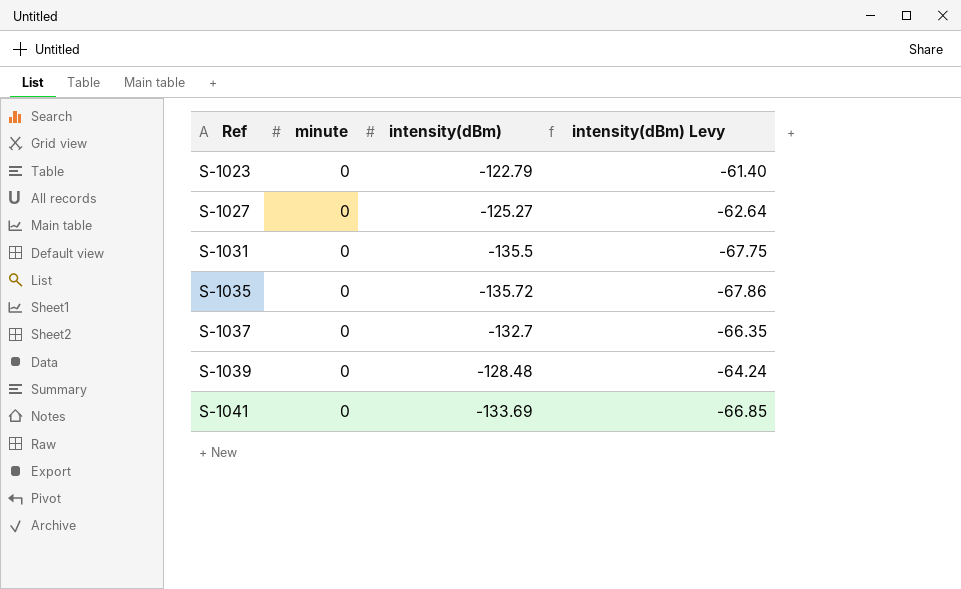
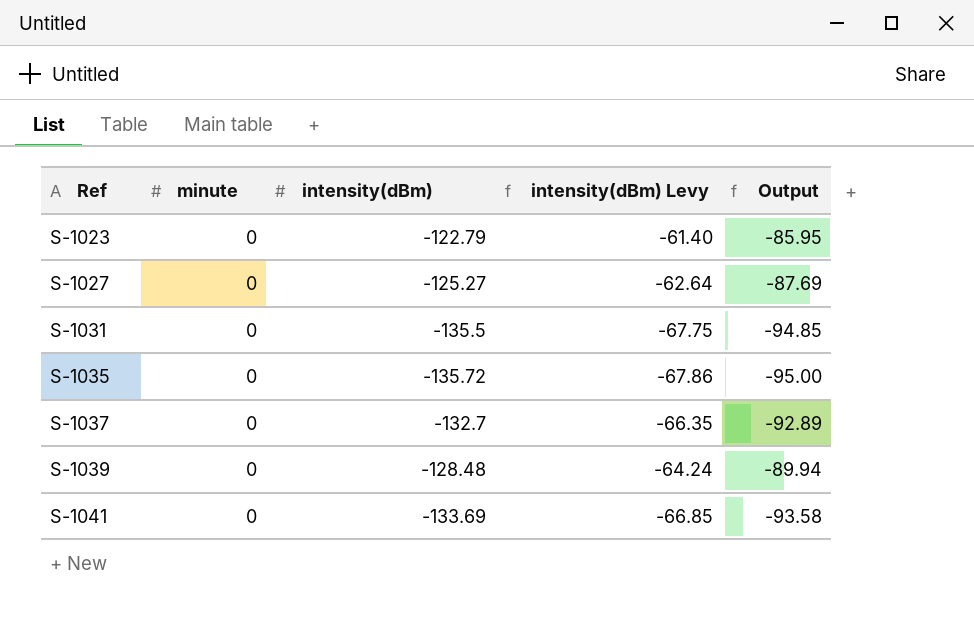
column Output | formula: none -> [intensity(dBm)] * 0.7

